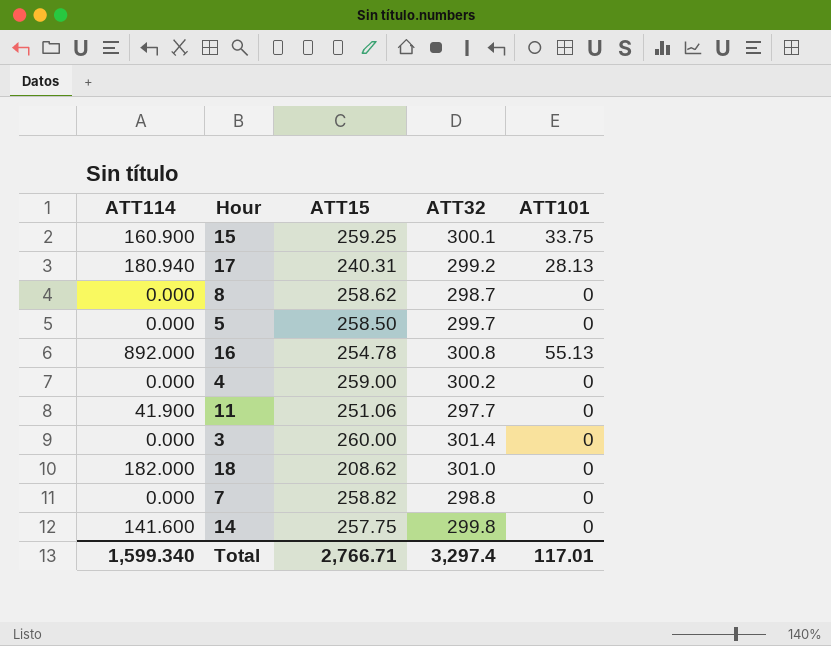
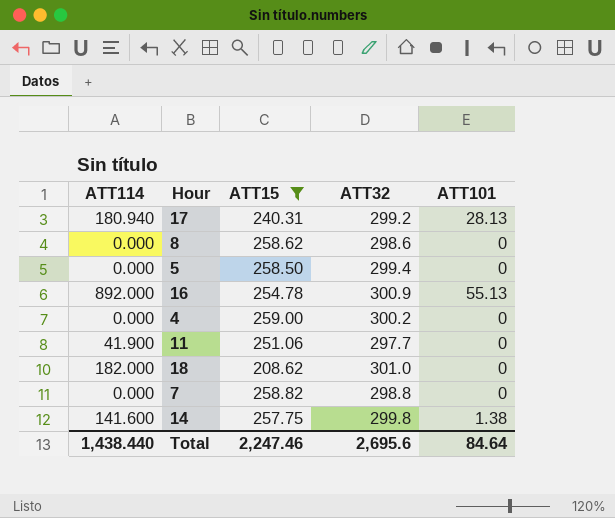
filter: none -> ATT15 <= 259.00
8 | ATT32: 298.7 -> 298.6
5 | ATT32: 299.7 -> 299.4
16 | ATT32: 300.8 -> 300.9
14 | ATT101: 0 -> 1.38
Total | ATT114: 1,599.340 -> 1,438.440
Total | ATT15: 2,766.71 -> 2,247.46
Total | ATT32: 3,297.4 -> 2,695.6
Total | ATT101: 117.01 -> 84.64

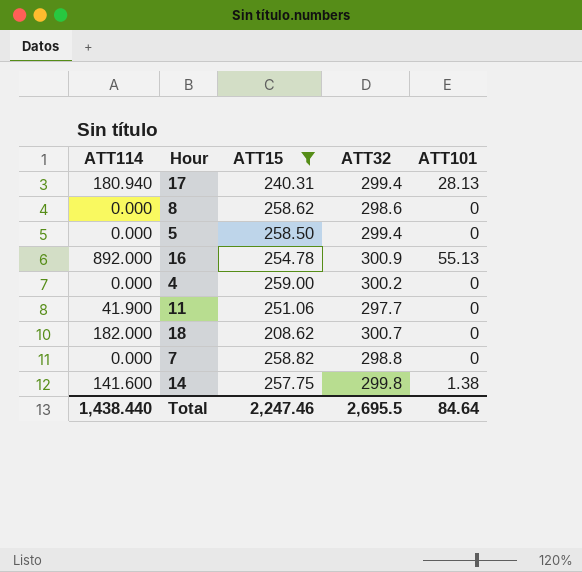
17 | ATT32: 299.2 -> 299.4
18 | ATT32: 301.0 -> 300.7
Total | ATT32: 2,695.6 -> 2,695.5

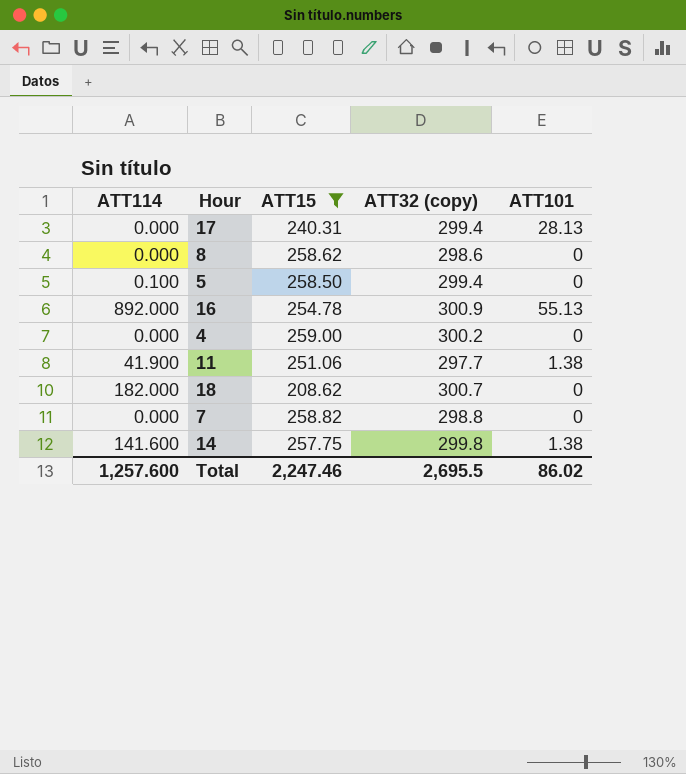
column name: ATT32 -> ATT32 (copy)
17 | ATT114: 180.940 -> 0.000
5 | ATT114: 0.000 -> 0.100
11 | ATT101: 0 -> 1.38
Total | ATT114: 1,438.440 -> 1,257.600
Total | ATT101: 84.64 -> 86.02

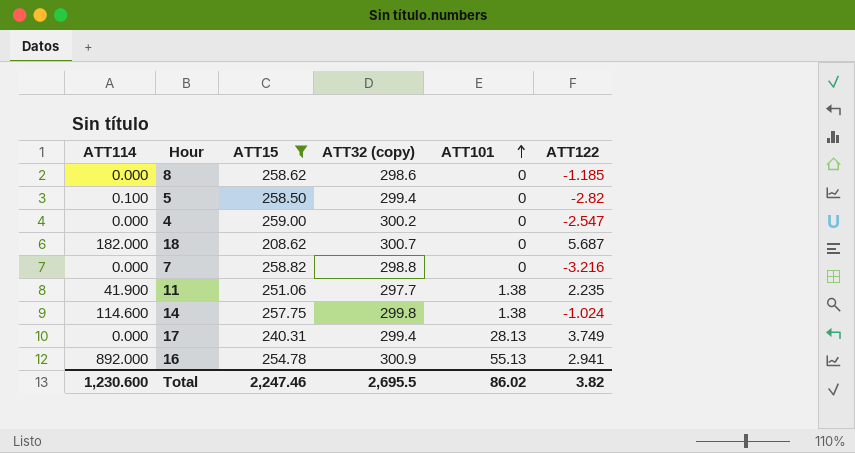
row order: none -> ATT101 ascending
column ATT122 | position: none -> 6
14 | ATT114: 141.600 -> 114.600
Total | ATT114: 1,257.600 -> 1,230.600

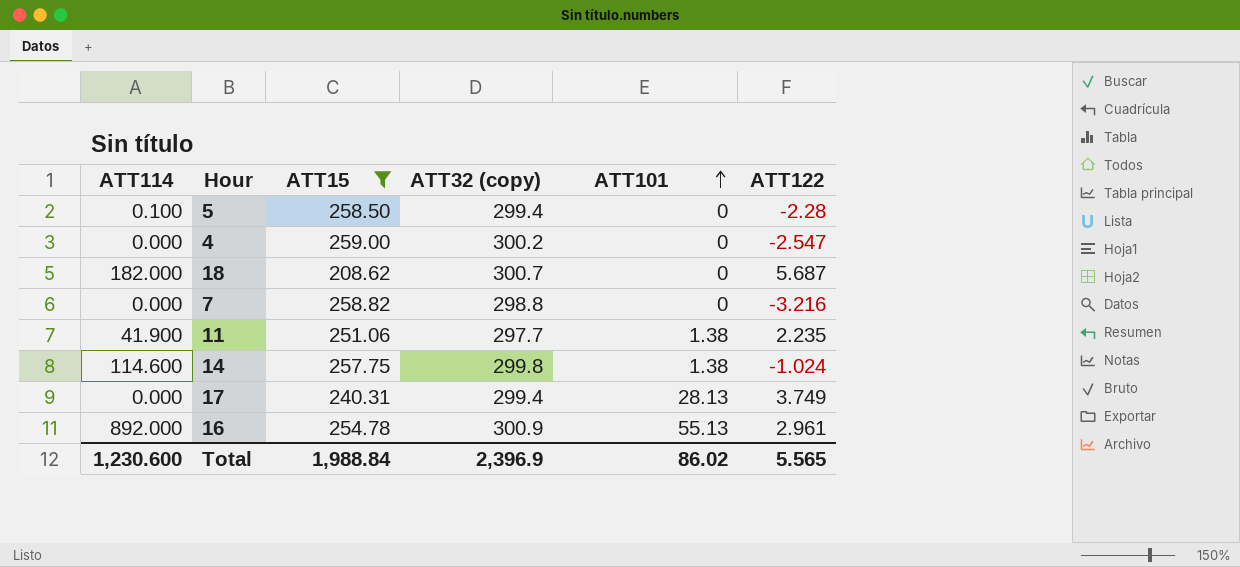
row 8: 0.000 | 258.62 | 298.6 | 0 | -1.185 -> none
5 | ATT122: -2.82 -> -2.28
16 | ATT122: 2.941 -> 2.961
Total | ATT15: 2,247.46 -> 1,988.84
Total | ATT32 (copy): 2,695.5 -> 2,396.9
Total | ATT122: 3.82 -> 5.565

